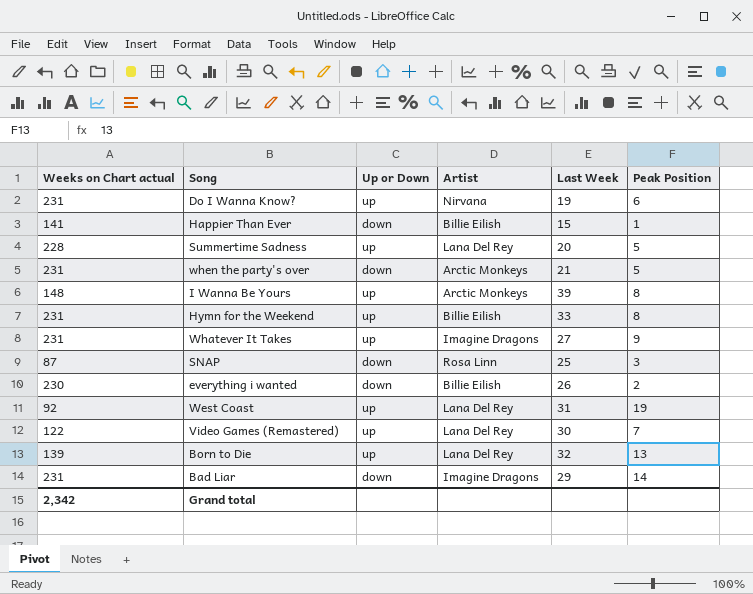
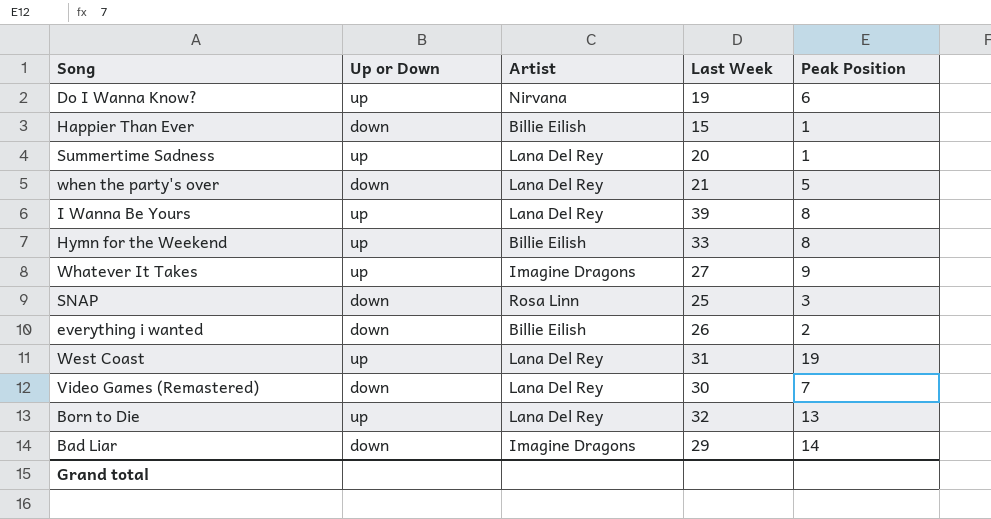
column Weeks on Chart actual | position: 1 -> none
Summertime Sadness | Peak Position: 5 -> 1
when the party's over | Artist: Arctic Monkeys -> Lana Del Rey
I Wanna Be Yours | Artist: Arctic Monkeys -> Lana Del Rey
Video Games (Remastered) | Up or Down: up -> down

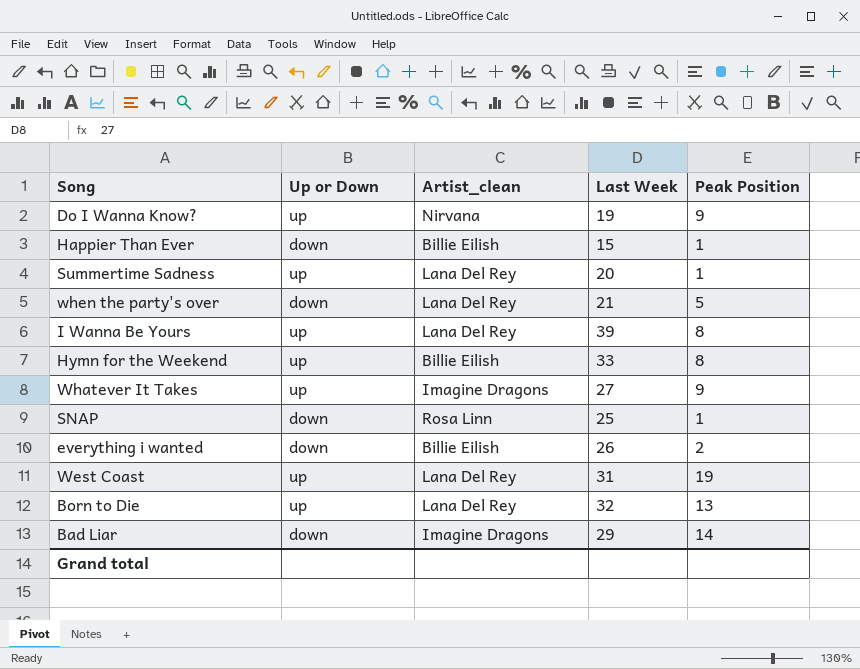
column name: Artist -> Artist_clean
row Video Games (Remastered): down | Lana Del Rey | 30 | 7 -> none
Do I Wanna Know? | Peak Position: 6 -> 9
SNAP | Peak Position: 3 -> 1

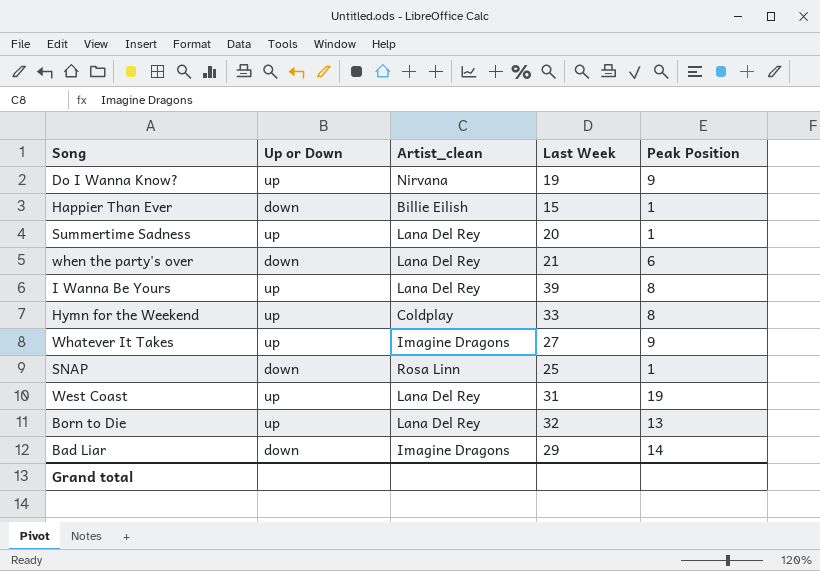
row everything i wanted: down | Billie Eilish | 26 | 2 -> none
when the party's over | Peak Position: 5 -> 6
Hymn for the Weekend | Artist_clean: Billie Eilish -> Coldplay

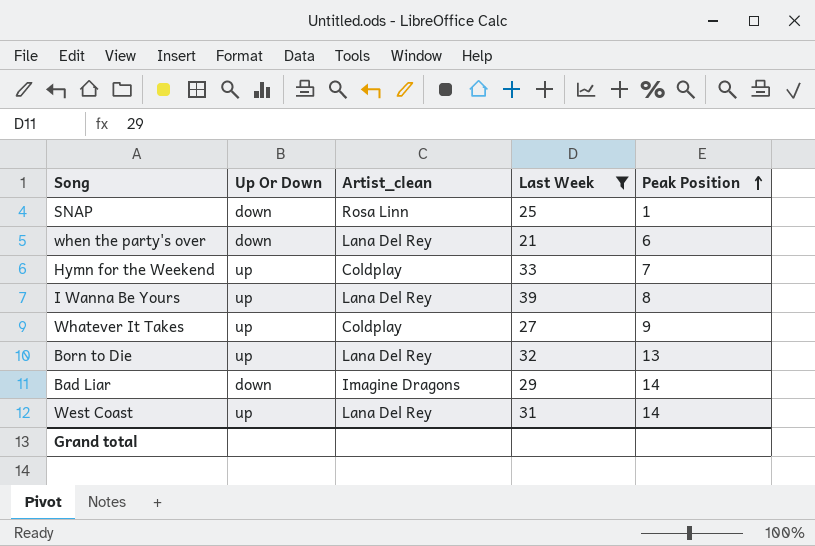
filter: none -> Last Week >= 21
row order: none -> Peak Position ascending
column name: Up or Down -> Up Or Down
Hymn for the Weekend | Peak Position: 8 -> 7
Whatever It Takes | Artist_clean: Imagine Dragons -> Coldplay
West Coast | Peak Position: 19 -> 14

